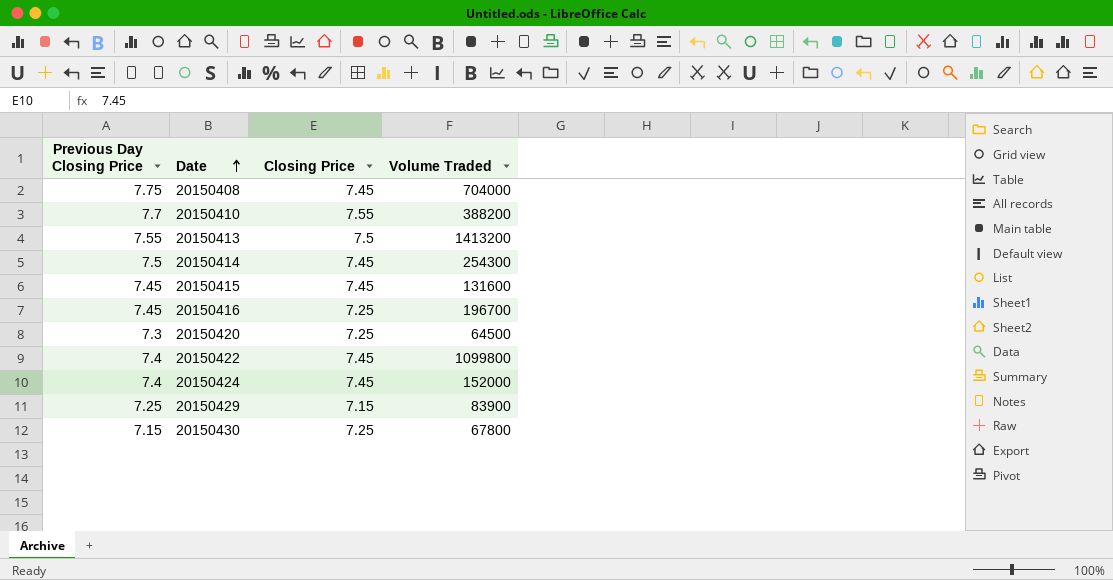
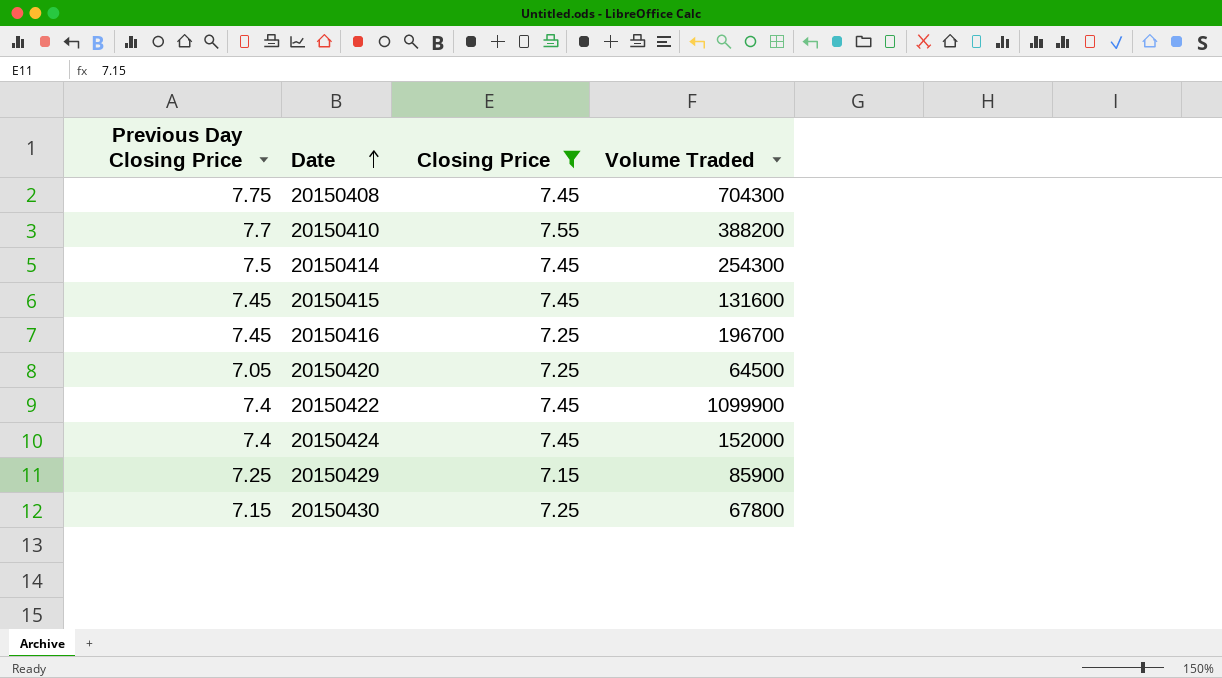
filter: none -> Closing Price != 7.5
20150408 | Volume Traded: 704000 -> 704300
20150420 | Previous Day Closing Price: 7.3 -> 7.05
20150422 | Volume Traded: 1099800 -> 1099900
20150429 | Volume Traded: 83900 -> 85900

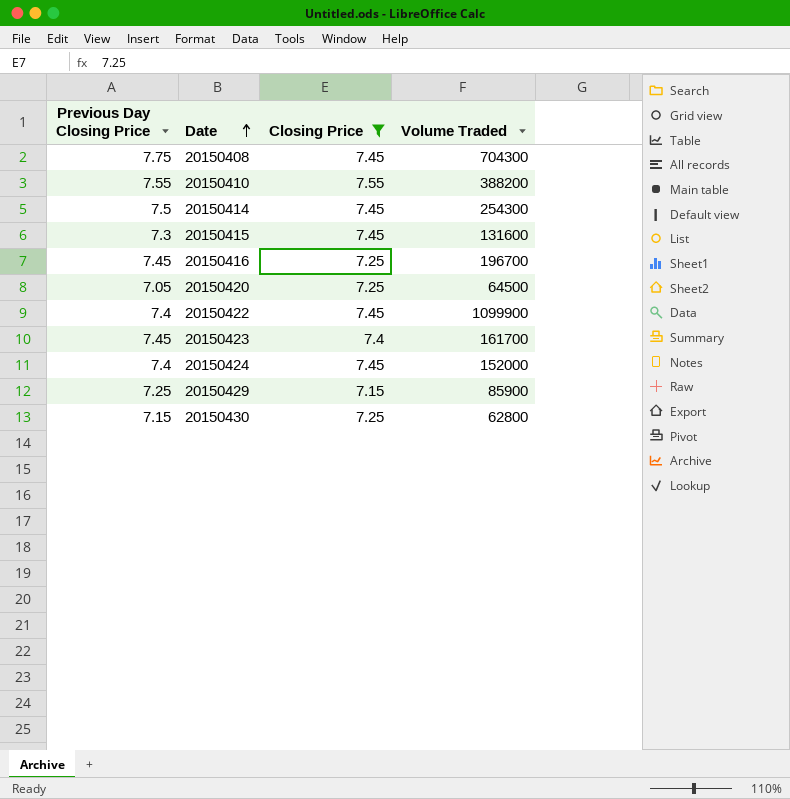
20150410 | Previous Day Closing Price: 7.7 -> 7.55
20150415 | Previous Day Closing Price: 7.45 -> 7.3
row 20150423: none -> 7.45 | 7.4 | 161700
20150430 | Volume Traded: 67800 -> 62800

